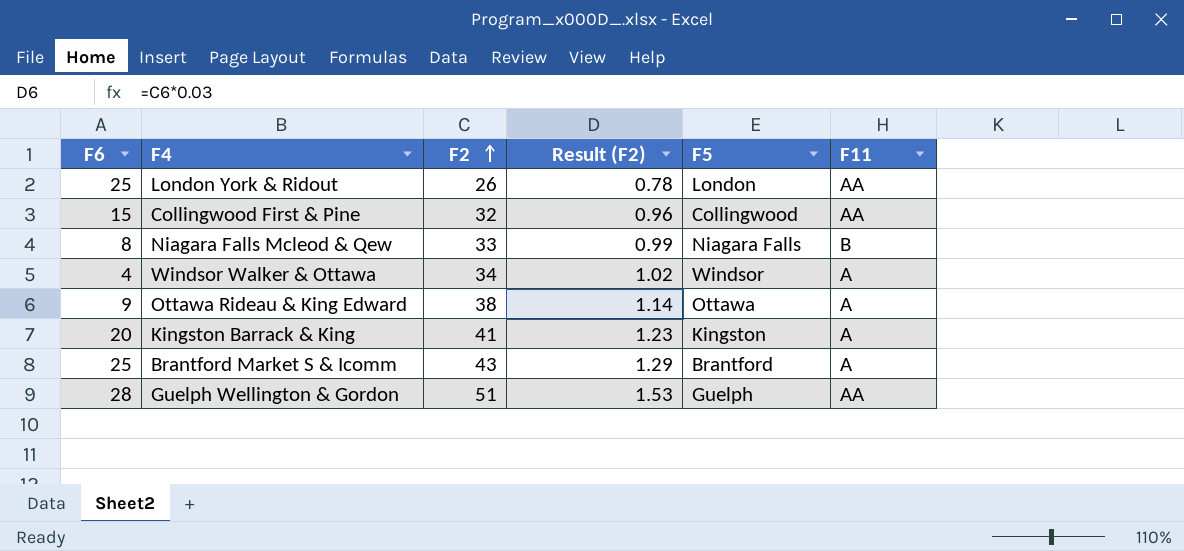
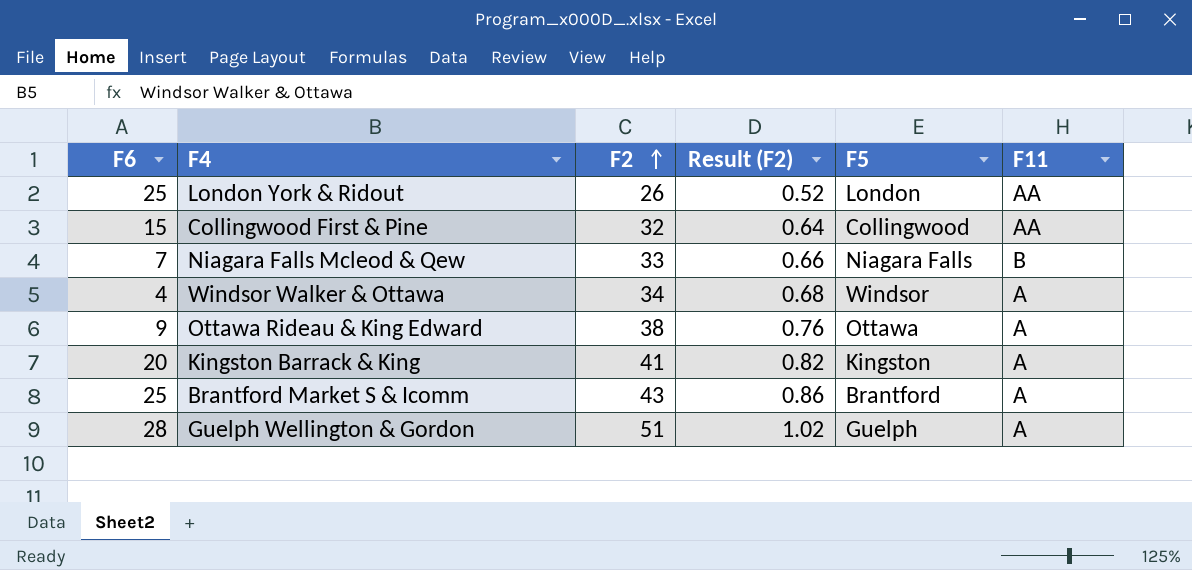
column Result (F2) | formula: [F2] * 0.03 -> [F2] * 0.02
Niagara Falls Mcleod & Qew | F6: 8 -> 7
Guelph Wellington & Gordon | F11: AA -> A

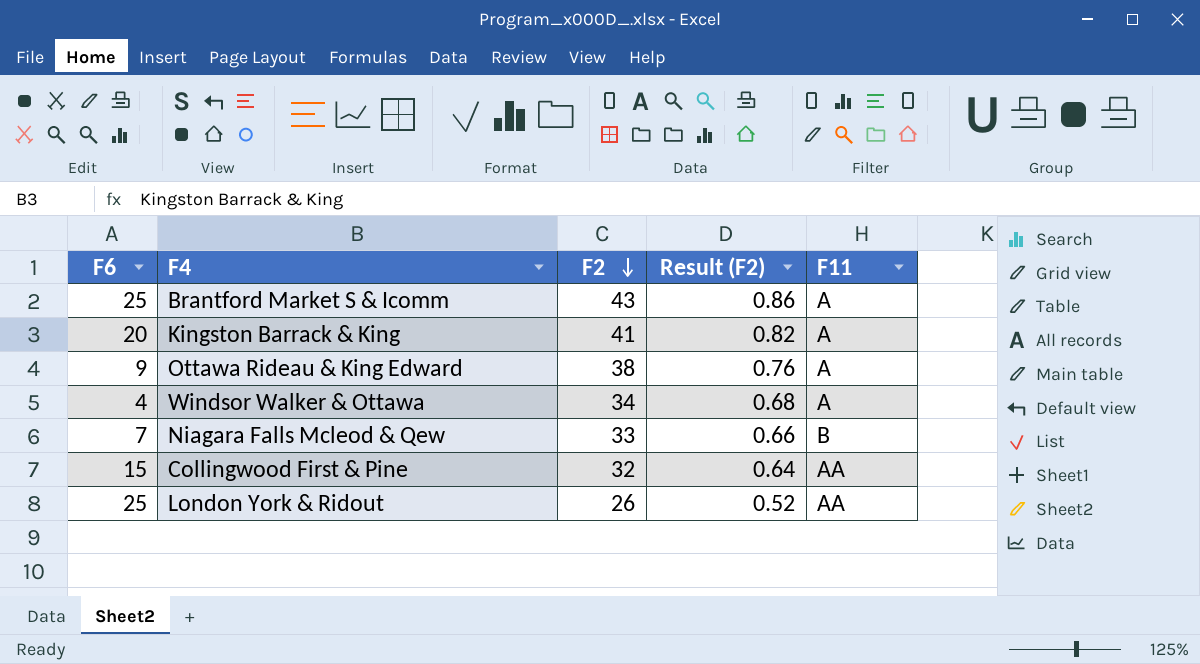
row order: F2 ascending -> F2 descending
column F5 | position: 5 -> none
row Guelph Wellington & Gordon: 28 | 51 | 1.02 | Guelph | A -> none

